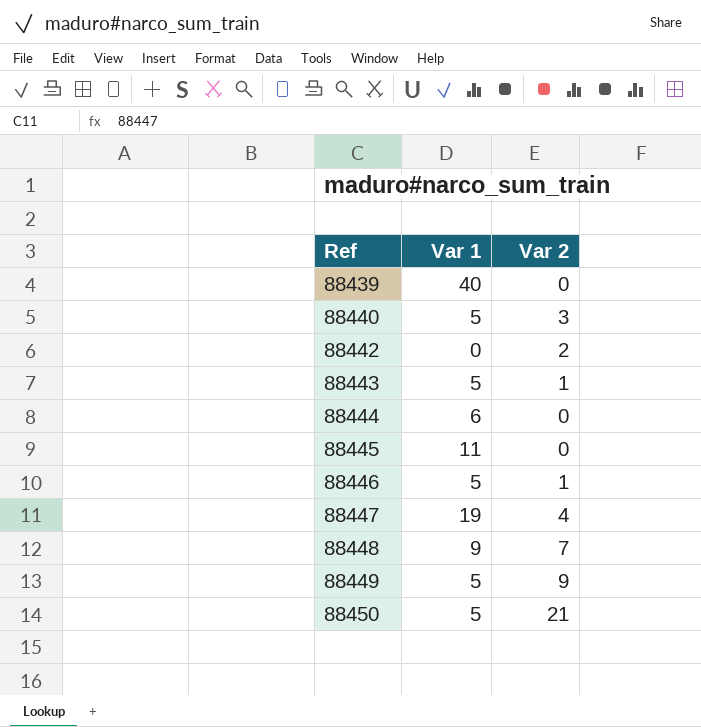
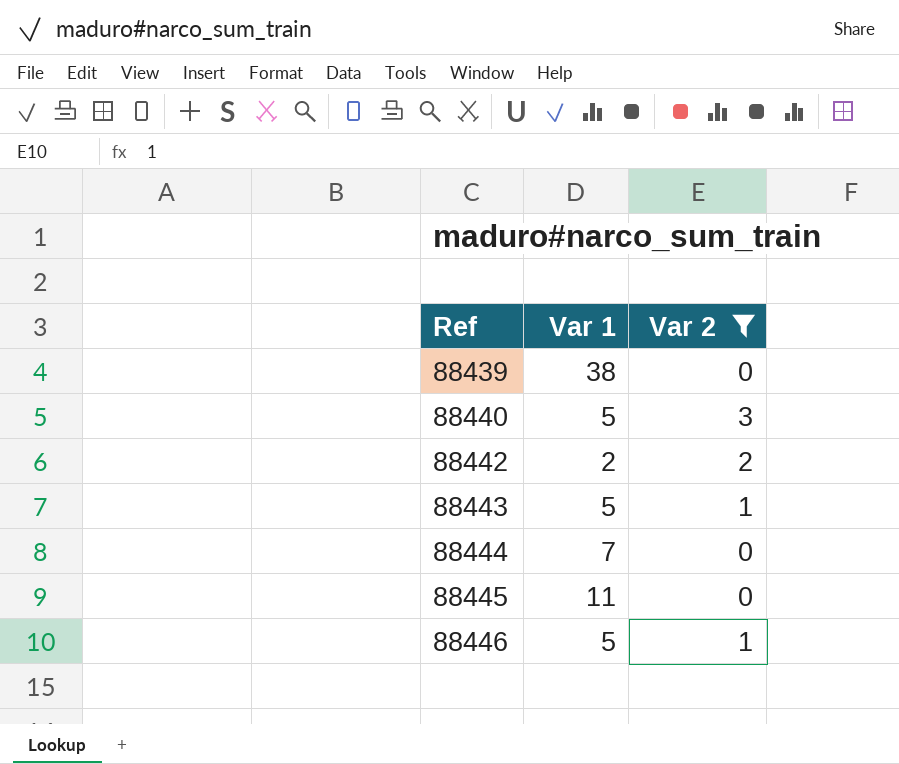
filter: none -> Var 2 <= 3
88439 | Var 1: 40 -> 38
88442 | Var 1: 0 -> 2
88444 | Var 1: 6 -> 7

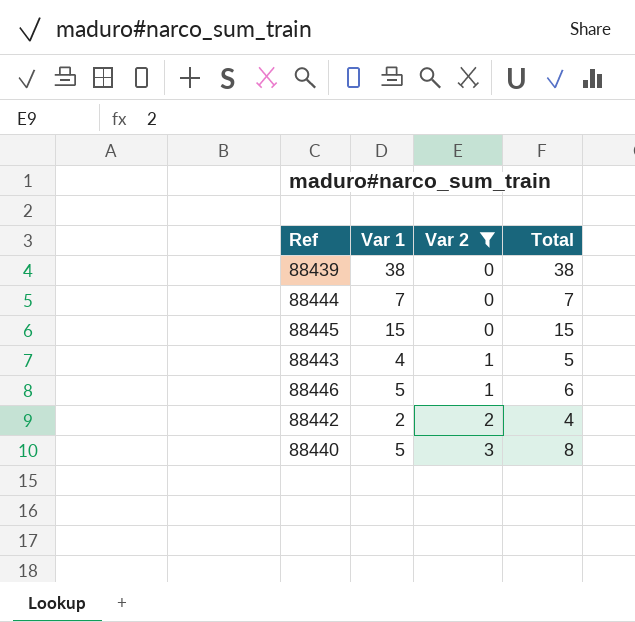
row order: Ref ascending -> Var 2 ascending
column Total | formula: none -> [Var 1] + [Var 2]
88445 | Var 1: 11 -> 15
88443 | Var 1: 5 -> 4

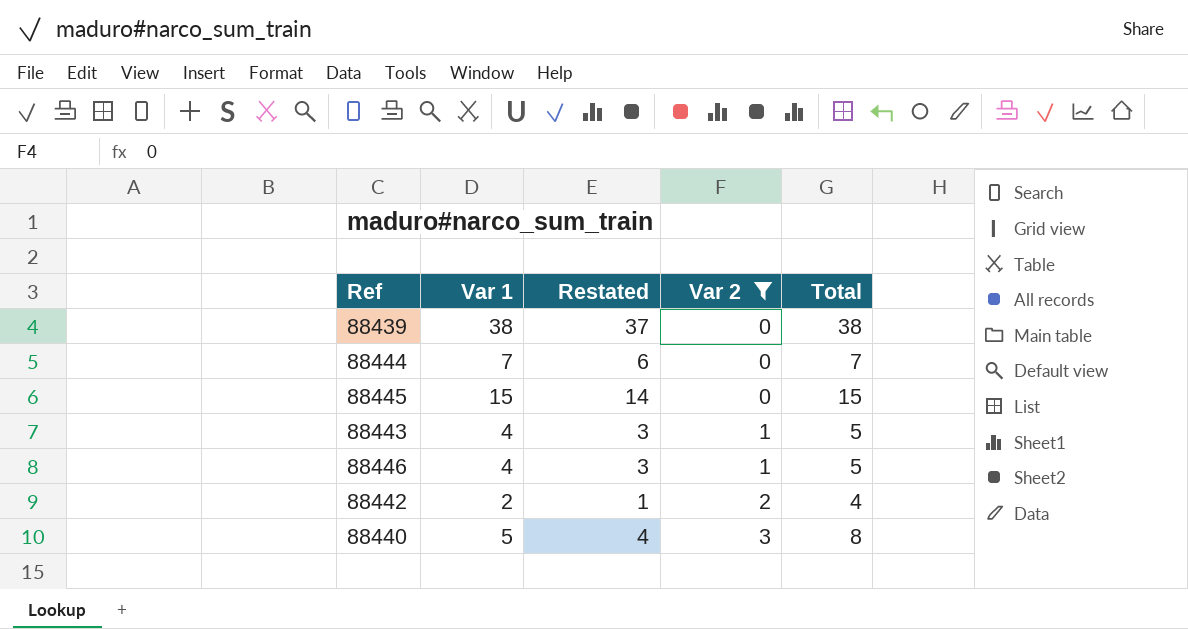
column Restated | formula: none -> [Var 1] - 1
88446 | Var 1: 5 -> 4
88446 | Total: 6 -> 5

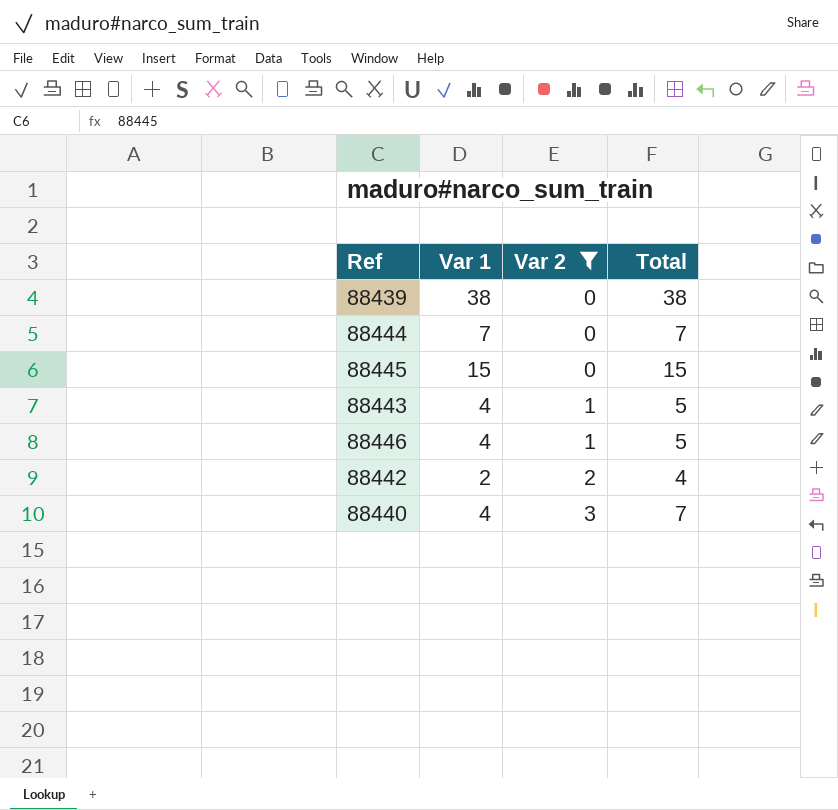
column Restated | formula: [Var 1] - 1 -> none
88440 | Var 1: 5 -> 4
88440 | Total: 8 -> 7

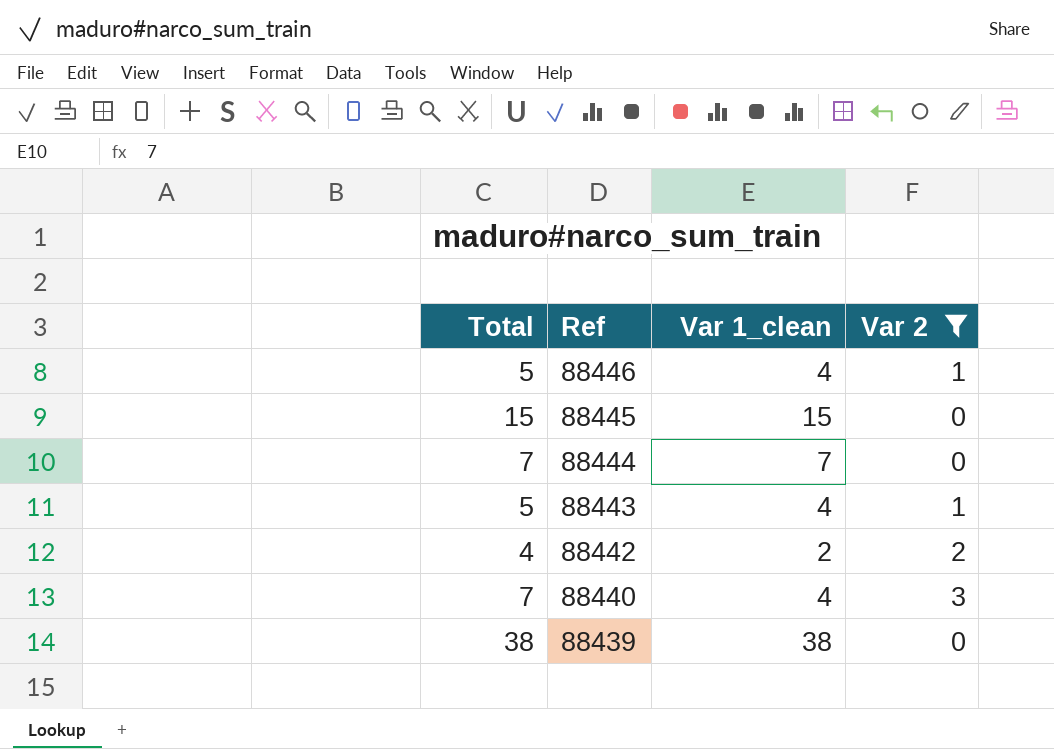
row order: Var 2 ascending -> Ref descending
column Total | position: 4 -> 1
column name: Var 1 -> Var 1_clean

